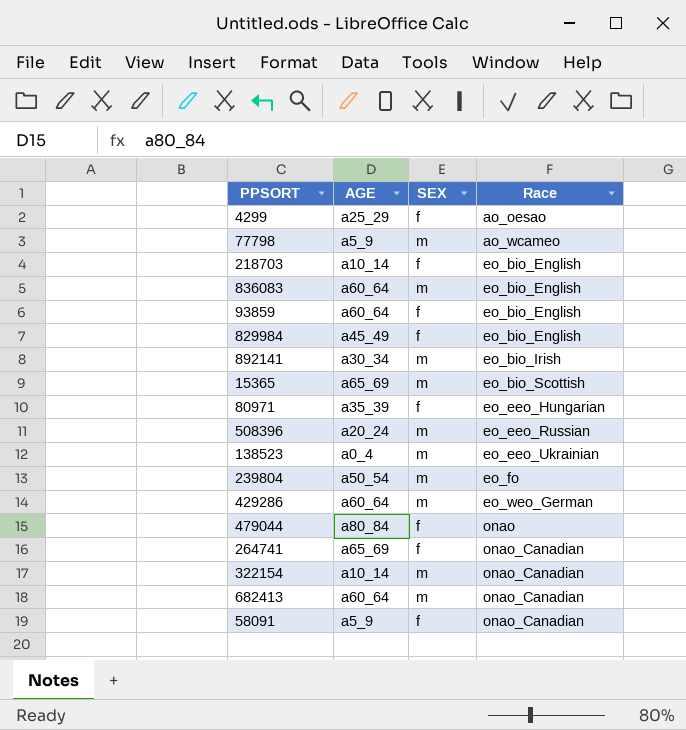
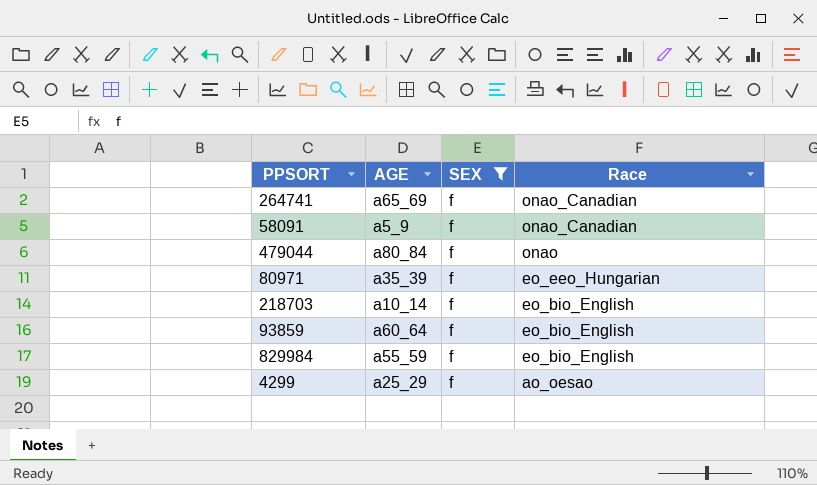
filter: none -> SEX = f
row order: Race ascending -> Race descending
829984 | AGE: a45_49 -> a55_59

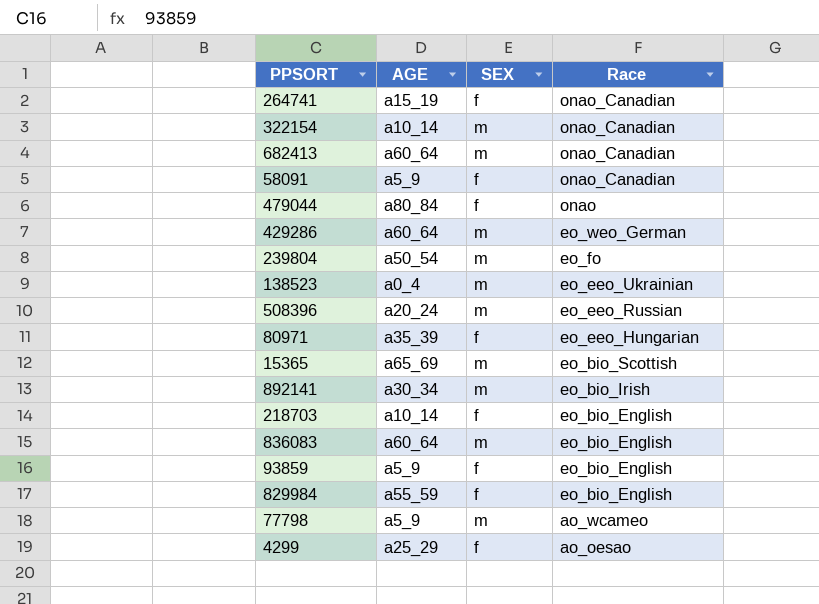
filter: SEX = f -> none
264741 | AGE: a65_69 -> a15_19
93859 | AGE: a60_64 -> a5_9

